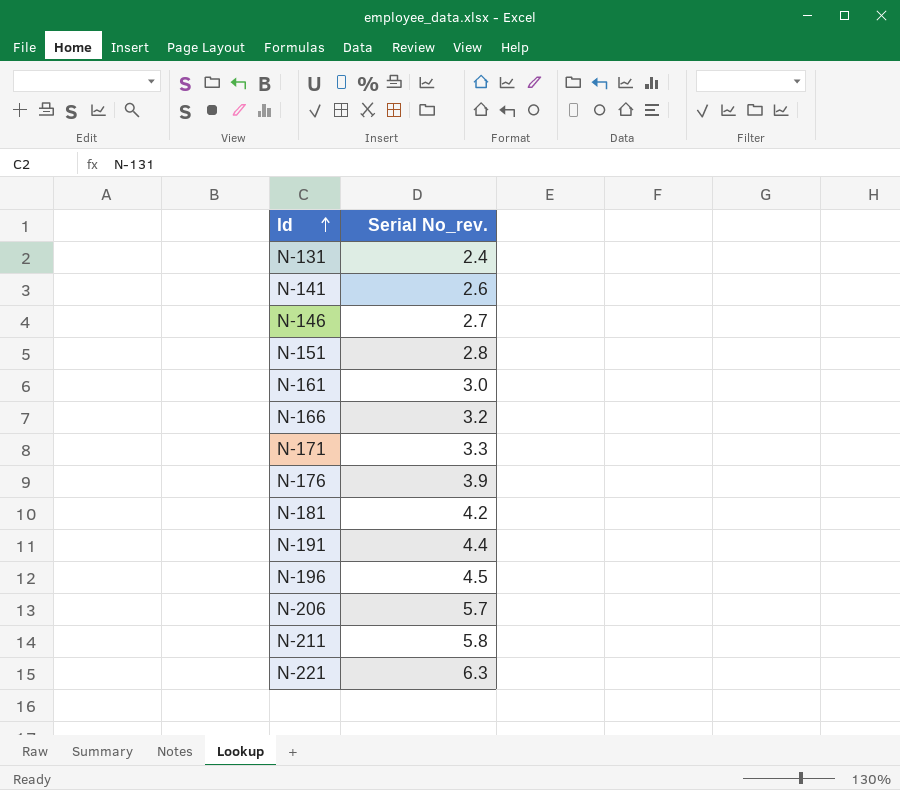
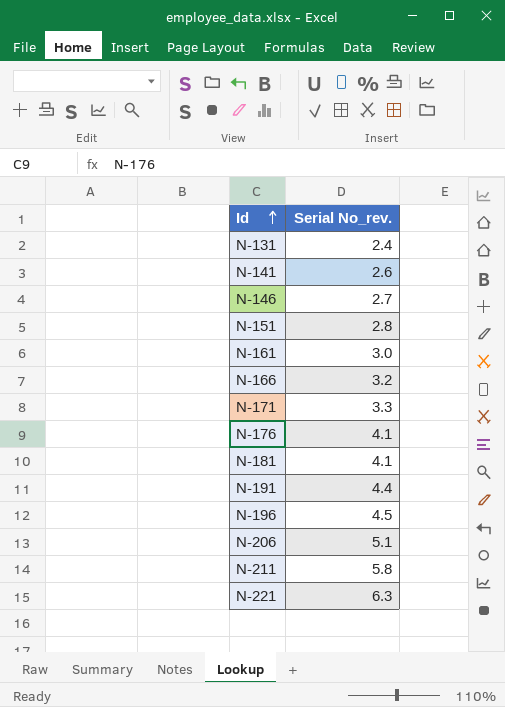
N-176 | Serial No_rev.: 3.9 -> 4.1
N-181 | Serial No_rev.: 4.2 -> 4.1
N-206 | Serial No_rev.: 5.7 -> 5.1

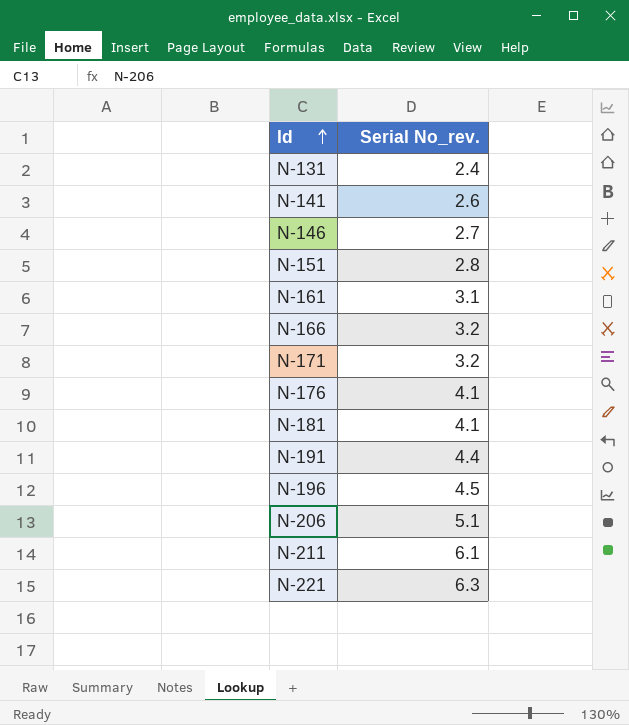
N-161 | Serial No_rev.: 3.0 -> 3.1
N-171 | Serial No_rev.: 3.3 -> 3.2
N-211 | Serial No_rev.: 5.8 -> 6.1

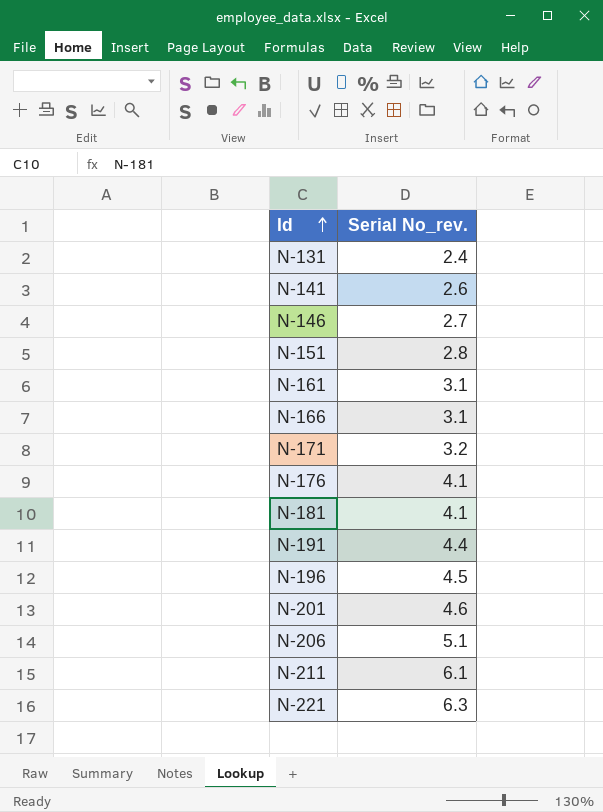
N-166 | Serial No_rev.: 3.2 -> 3.1
row N-201: none -> 4.6

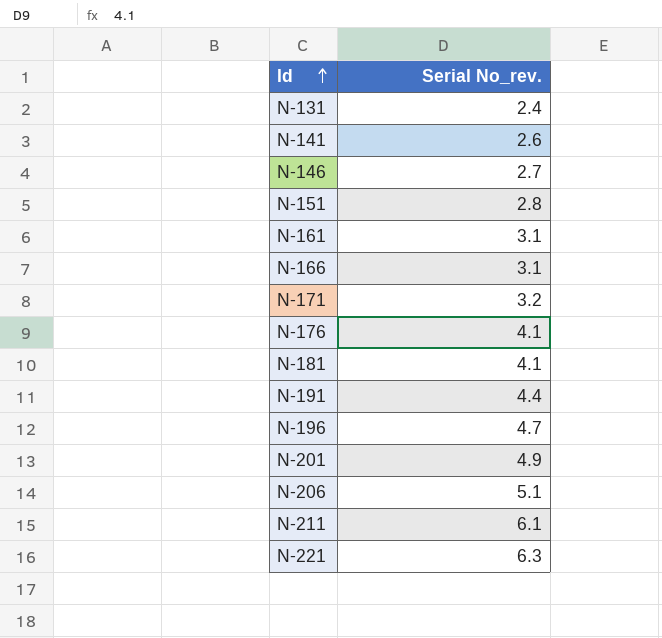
N-196 | Serial No_rev.: 4.5 -> 4.7
N-201 | Serial No_rev.: 4.6 -> 4.9

